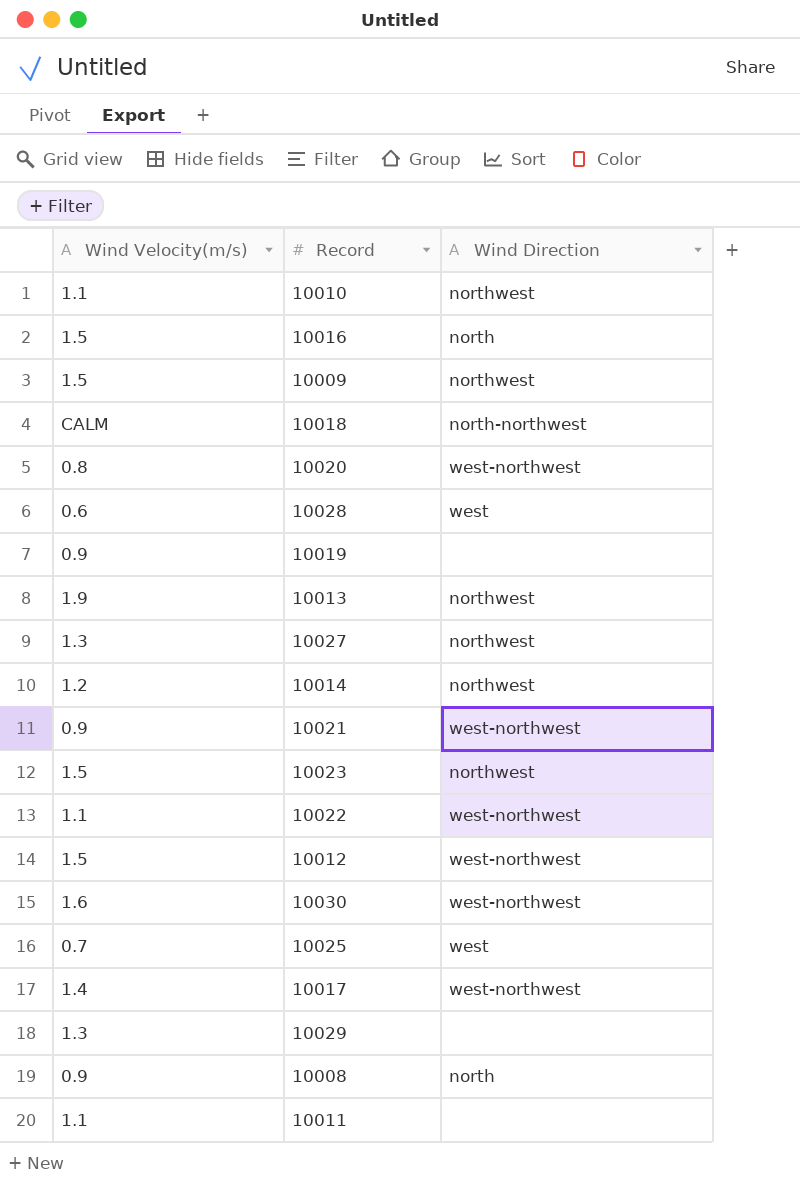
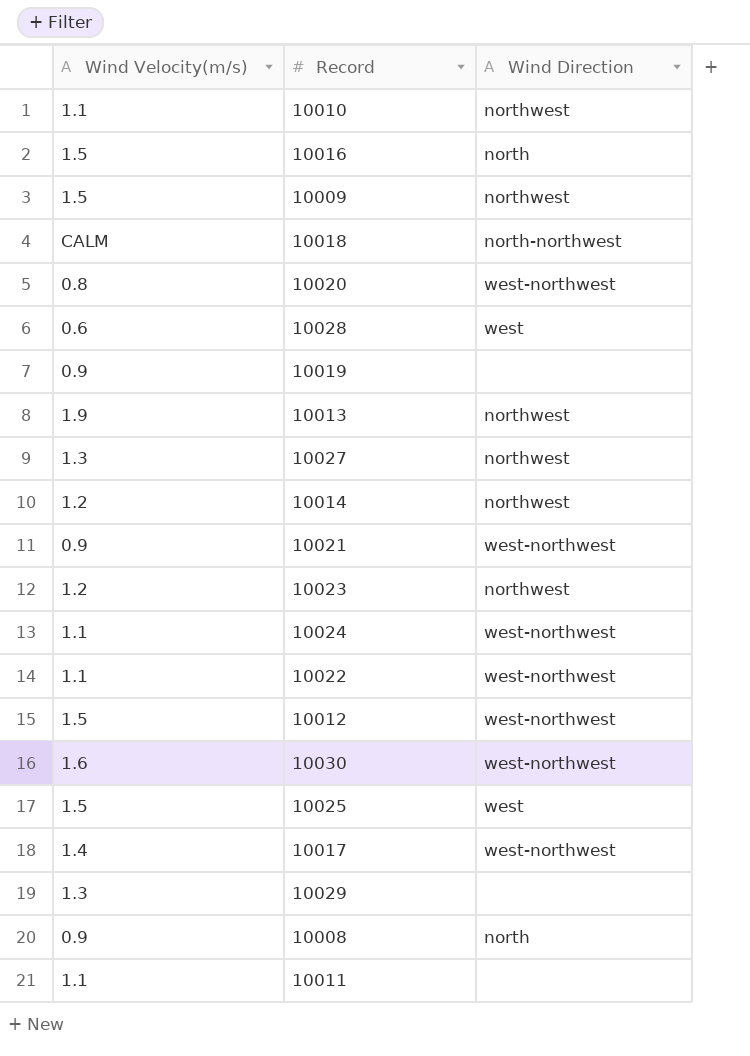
10023 | Wind Velocity(m/s): 1.5 -> 1.2
row 10024: none -> 1.1 | west-northwest
10025 | Wind Velocity(m/s): 0.7 -> 1.5

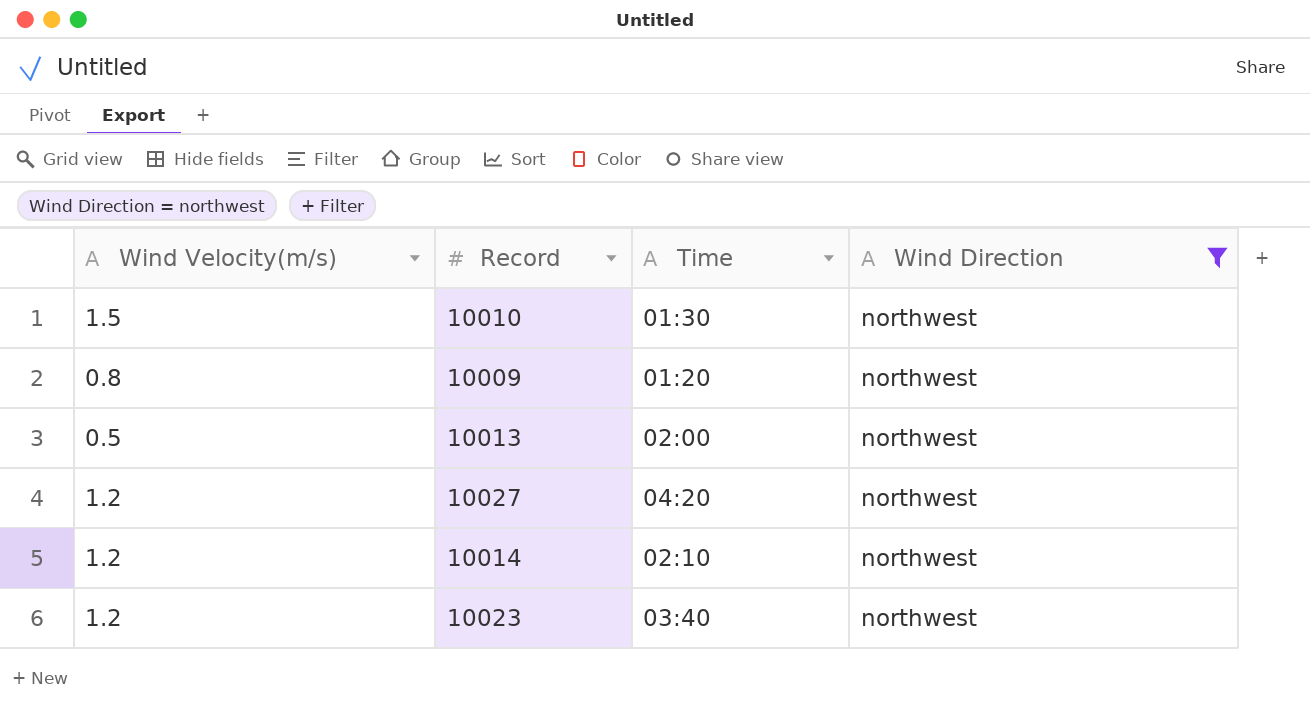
filter: none -> Wind Direction = northwest
column Time | position: none -> 3
10010 | Wind Velocity(m/s): 1.1 -> 1.5
10009 | Wind Velocity(m/s): 1.5 -> 0.8
10013 | Wind Velocity(m/s): 1.9 -> 0.5
10027 | Wind Velocity(m/s): 1.3 -> 1.2

